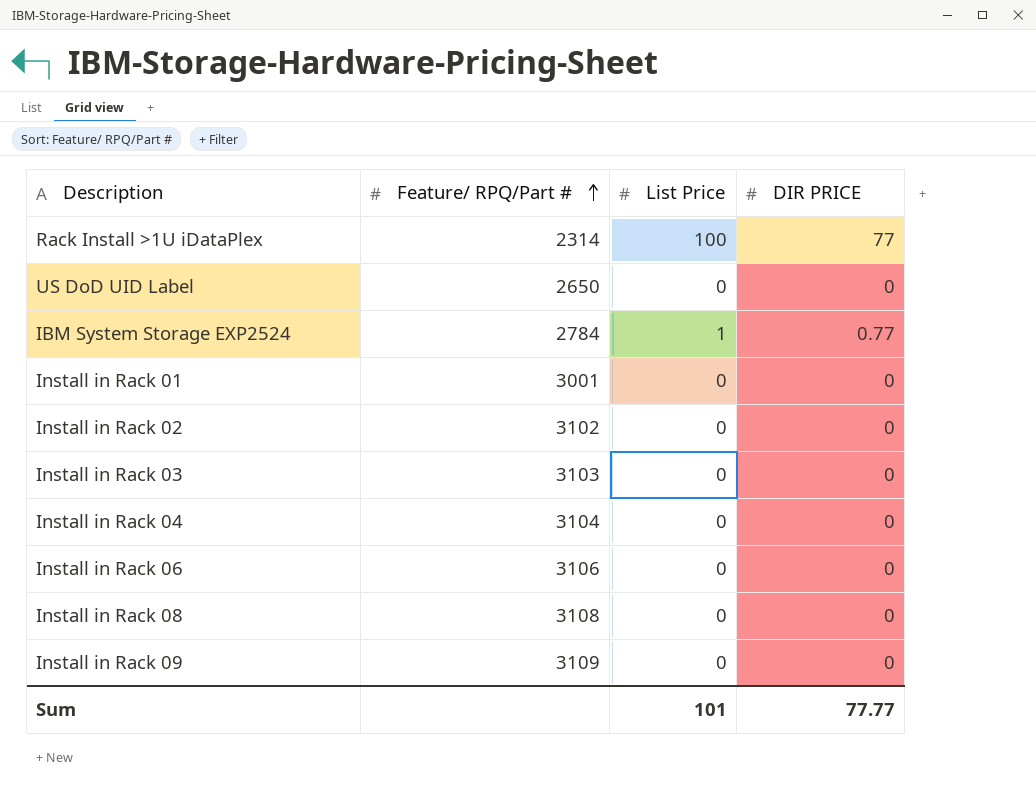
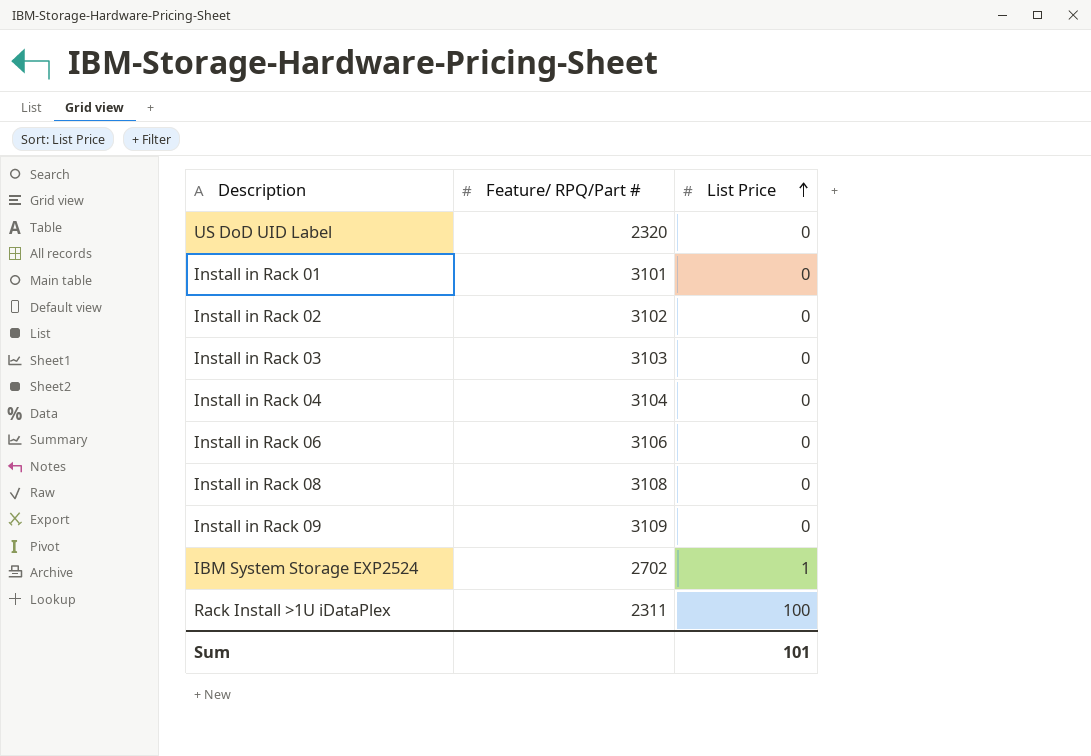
row order: Feature/ RPQ/Part # ascending -> List Price ascending
column DIR PRICE | position: 4 -> none
US DoD UID Label | Feature/ RPQ/Part #: 2650 -> 2320
Install in Rack 01 | Feature/ RPQ/Part #: 3001 -> 3101
IBM System Storage EXP2524 | Feature/ RPQ/Part #: 2784 -> 2702
Rack Install >1U iDataPlex | Feature/ RPQ/Part #: 2314 -> 2311

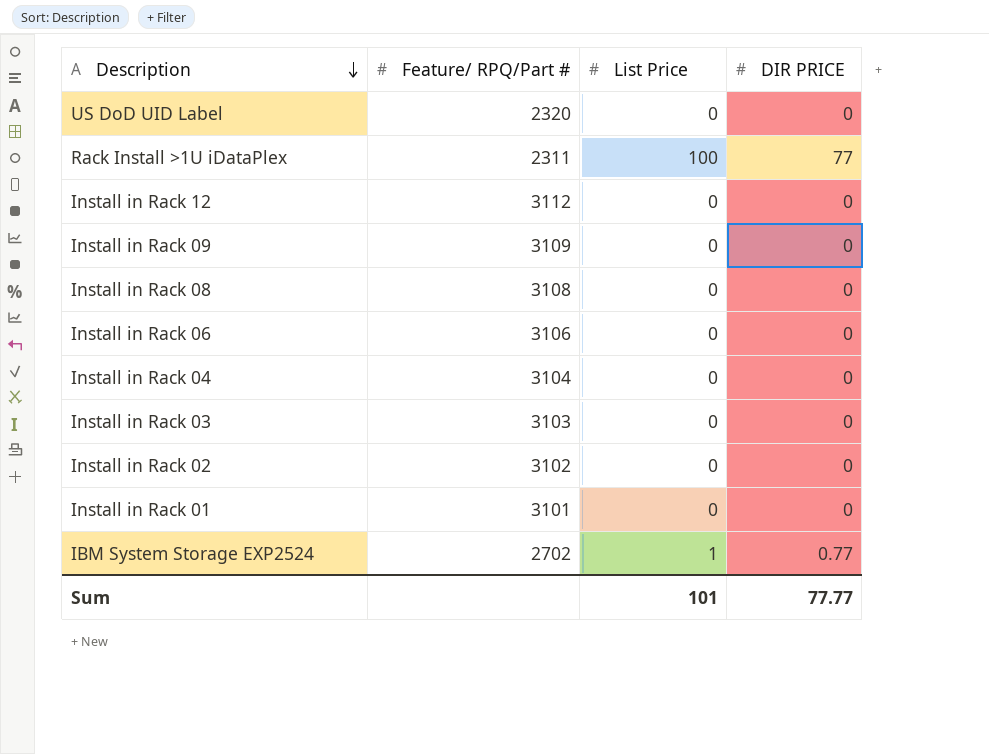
row order: List Price ascending -> Description descending
column DIR PRICE | position: none -> 4
row Install in Rack 12: none -> 3112 | 0 | 0

